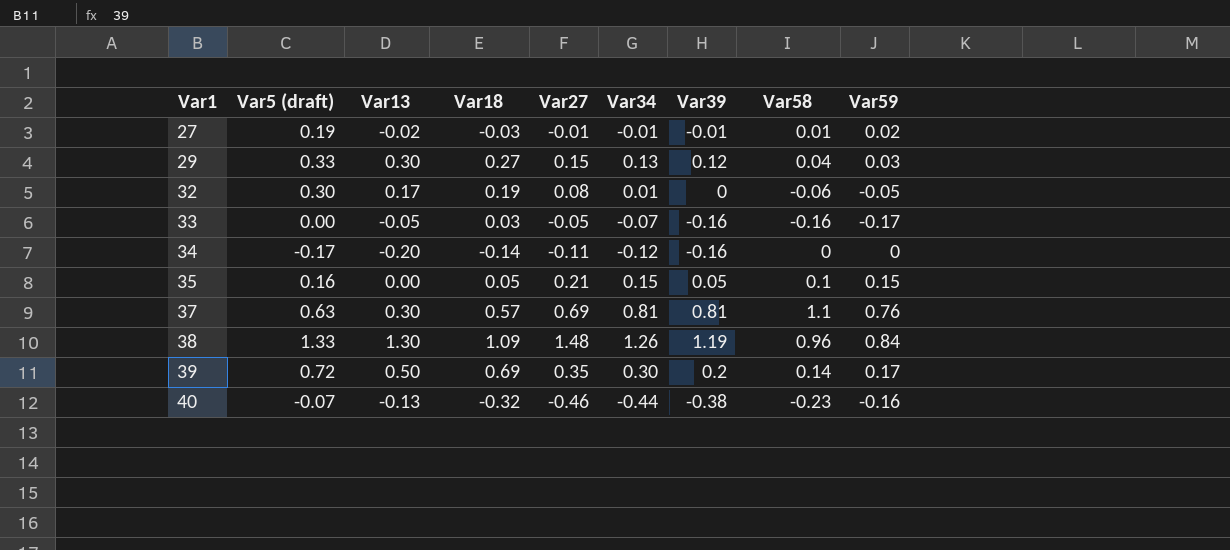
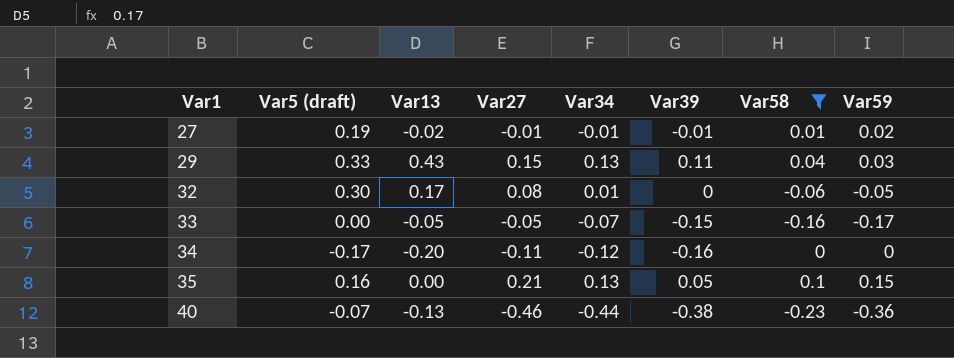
filter: none -> Var58 <= 0.1
column Var18 | position: 4 -> none
29 | Var13: 0.30 -> 0.43
29 | Var39: 0.12 -> 0.11
33 | Var39: -0.16 -> -0.15
35 | Var34: 0.15 -> 0.13
40 | Var59: -0.16 -> -0.36

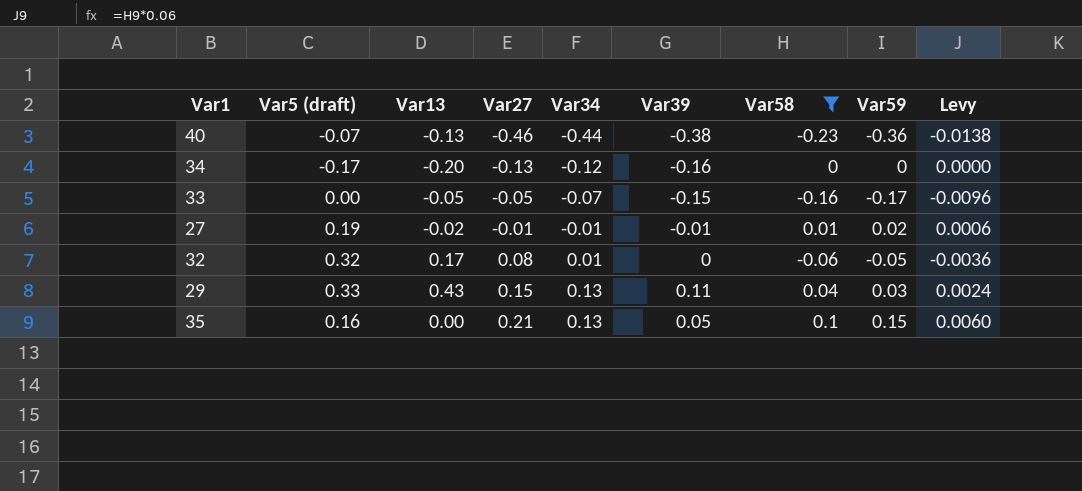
row order: Var1 ascending -> Var27 ascending
column Levy | formula: none -> [Var58] * 0.06
34 | Var27: -0.11 -> -0.13
32 | Var5 (draft): 0.30 -> 0.32

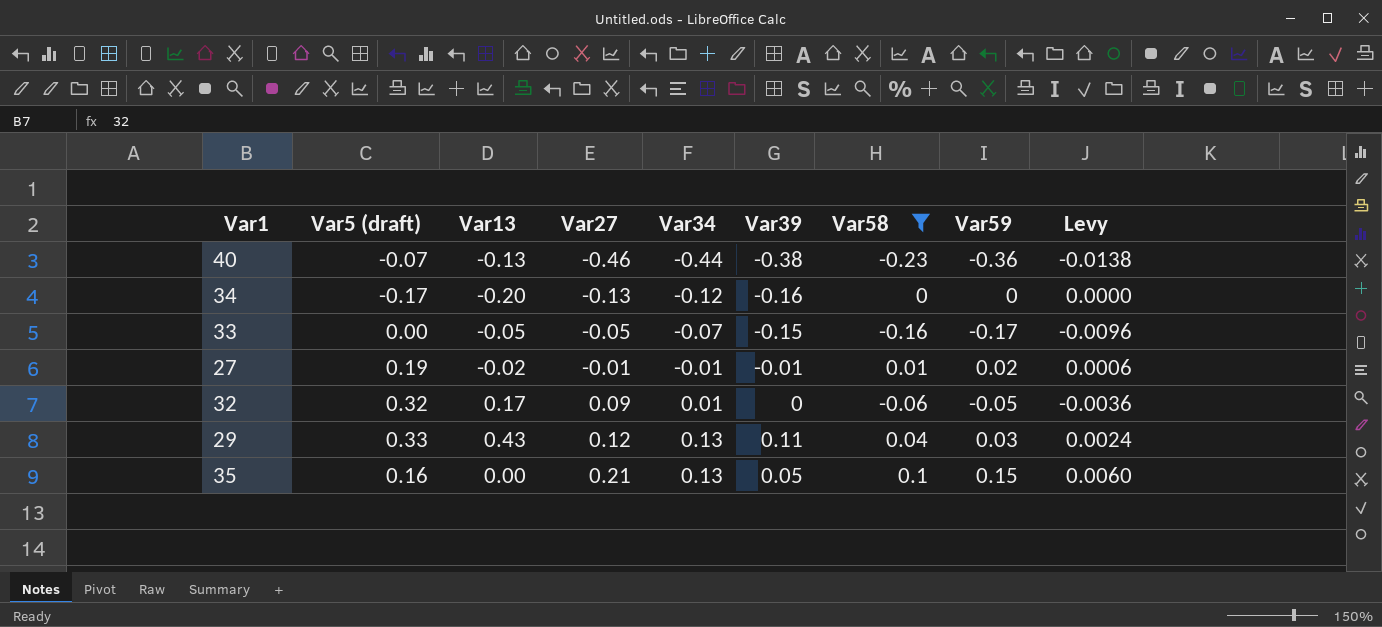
32 | Var27: 0.08 -> 0.09
29 | Var27: 0.15 -> 0.12

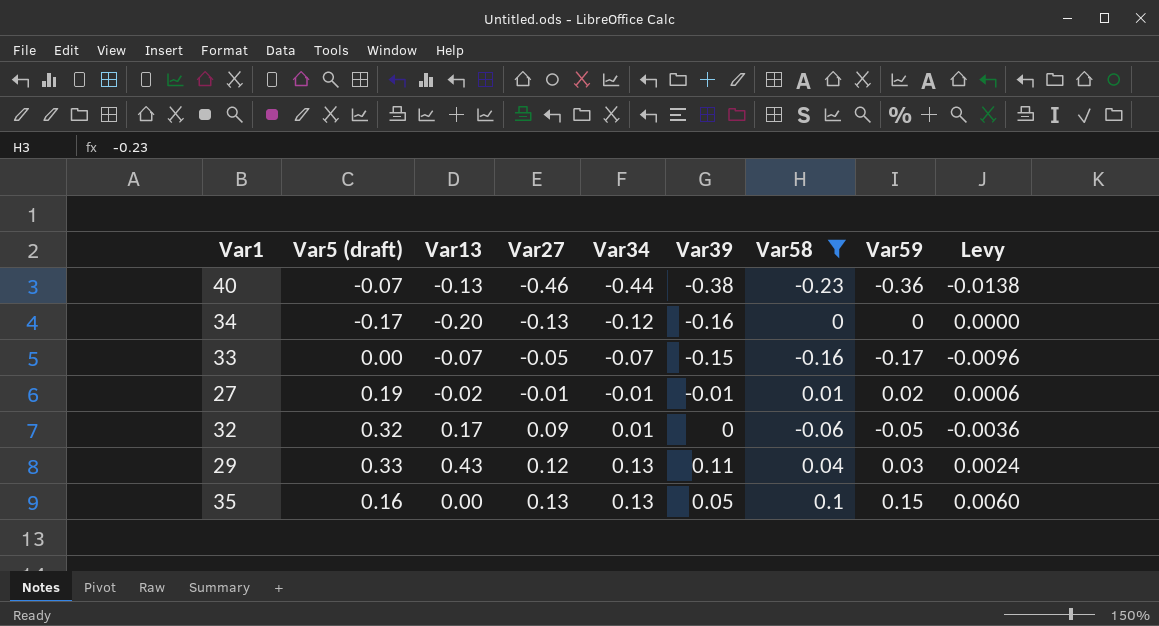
33 | Var13: -0.05 -> -0.07
35 | Var27: 0.21 -> 0.13

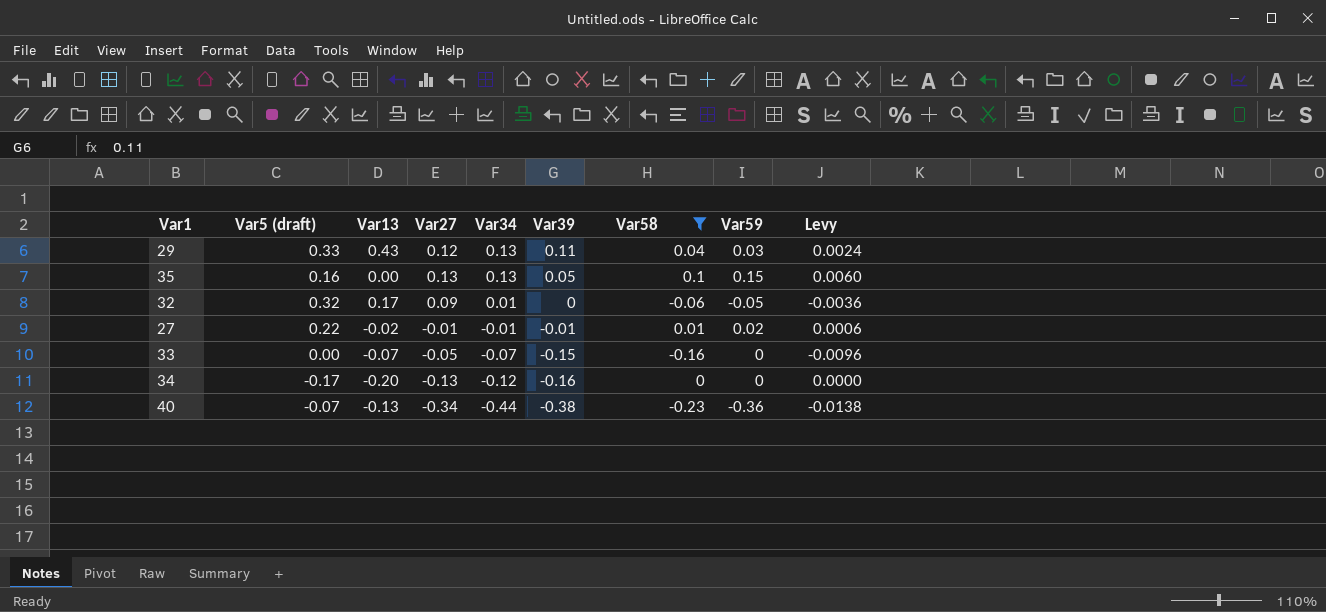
row order: Var27 ascending -> Var34 descending
27 | Var5 (draft): 0.19 -> 0.22
33 | Var59: -0.17 -> 0
40 | Var27: -0.46 -> -0.34

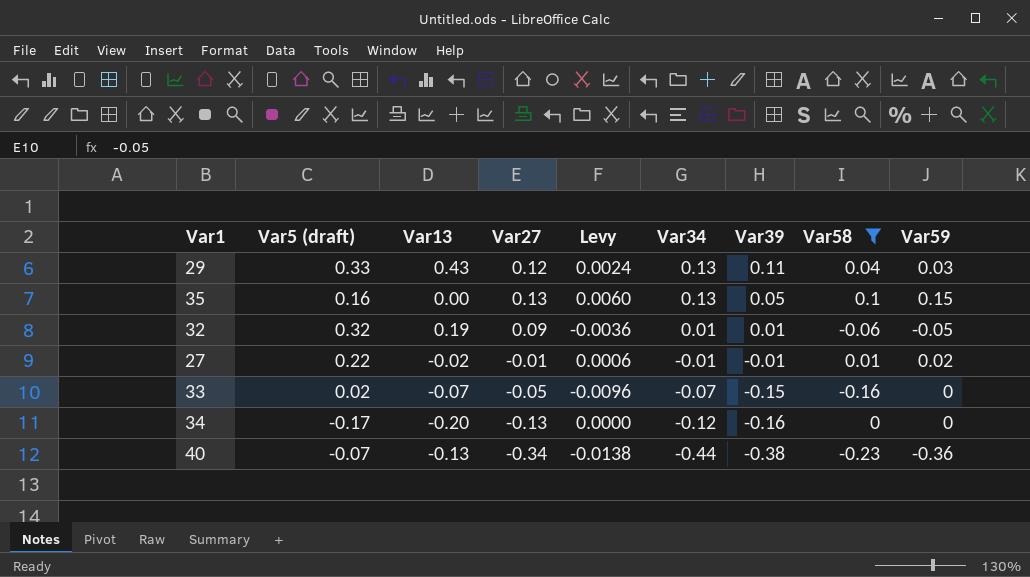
column Levy | position: 9 -> 5
32 | Var13: 0.17 -> 0.19
32 | Var39: 0 -> 0.01
33 | Var5 (draft): 0.00 -> 0.02

